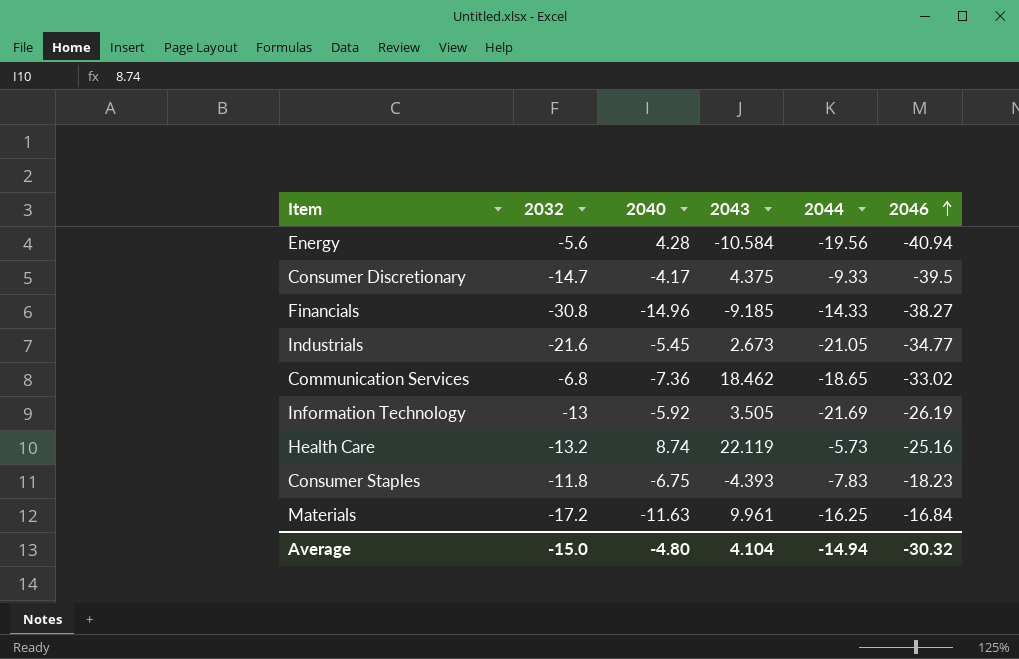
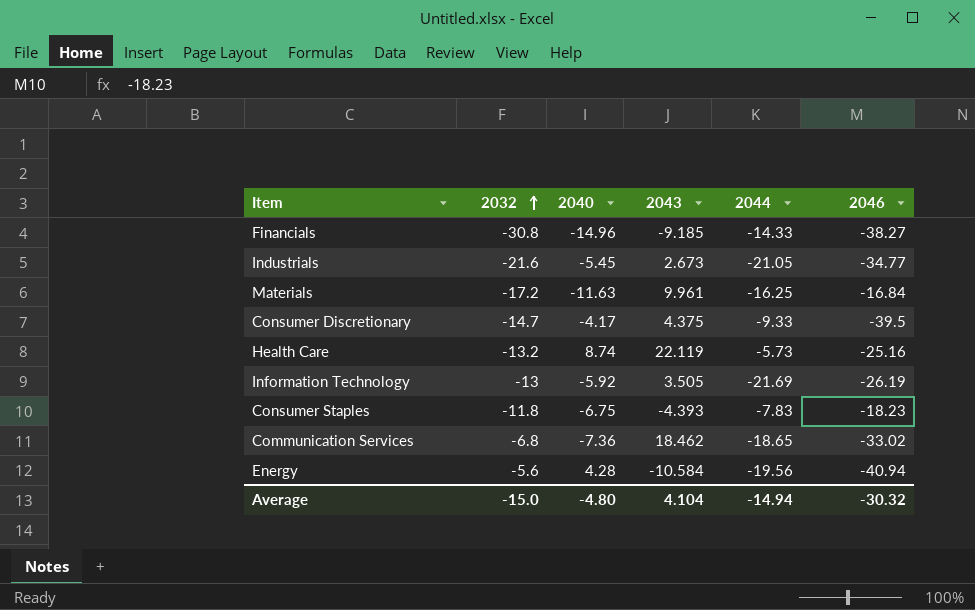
row order: 2046 ascending -> 2032 ascending

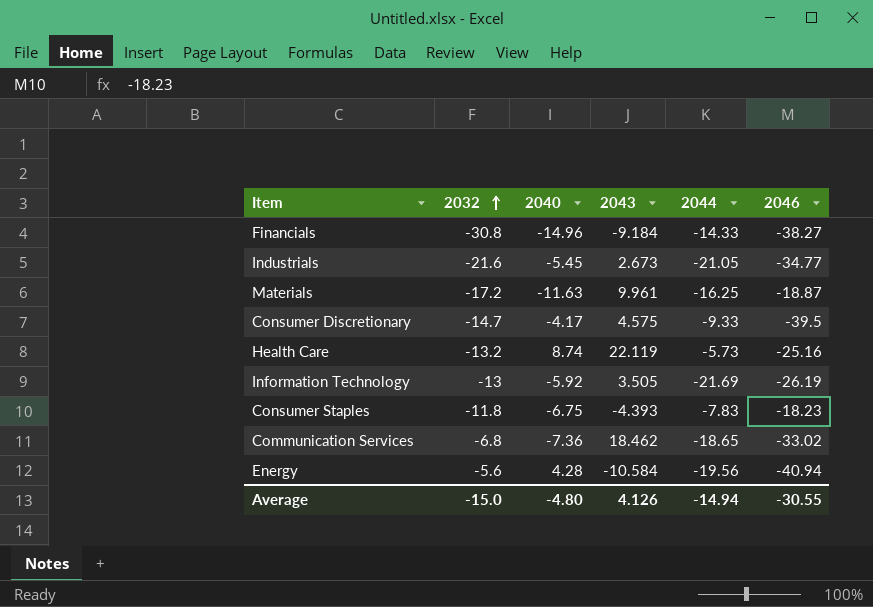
Financials | 2043: -9.185 -> -9.184
Materials | 2046: -16.84 -> -18.87
Consumer Discretionary | 2043: 4.375 -> 4.575
Average | 2043: 4.104 -> 4.126
Average | 2046: -30.32 -> -30.55

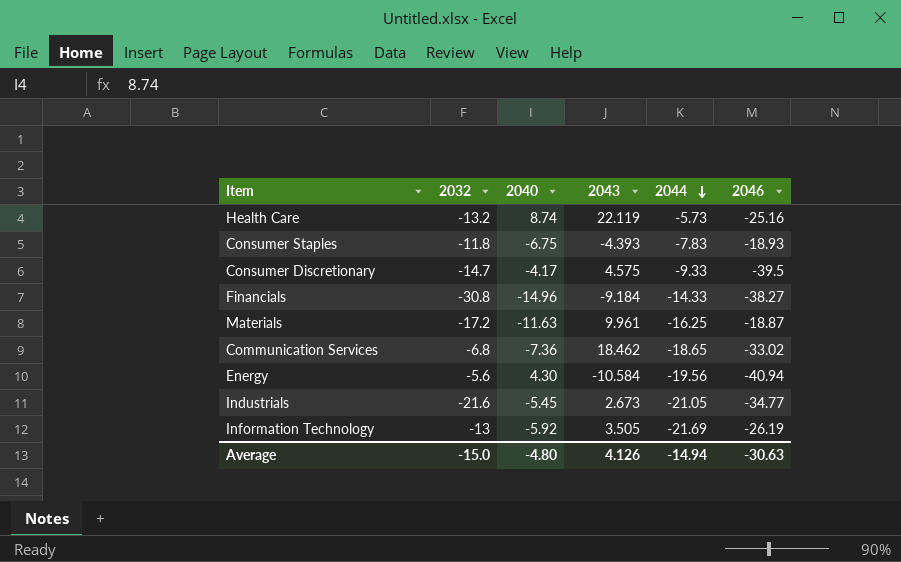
row order: 2032 ascending -> 2044 descending
Consumer Staples | 2046: -18.23 -> -18.93
Energy | 2040: 4.28 -> 4.30
Average | 2046: -30.55 -> -30.63

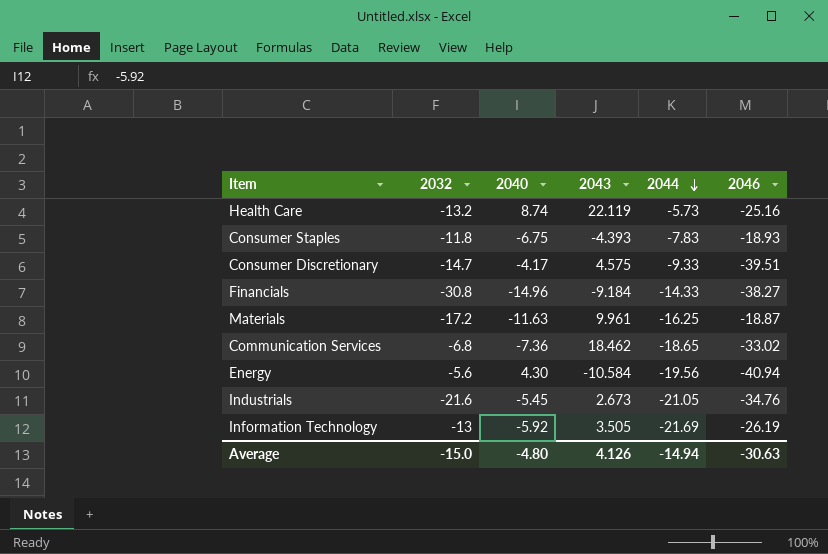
Consumer Discretionary | 2046: -39.5 -> -39.51
Industrials | 2046: -34.77 -> -34.76

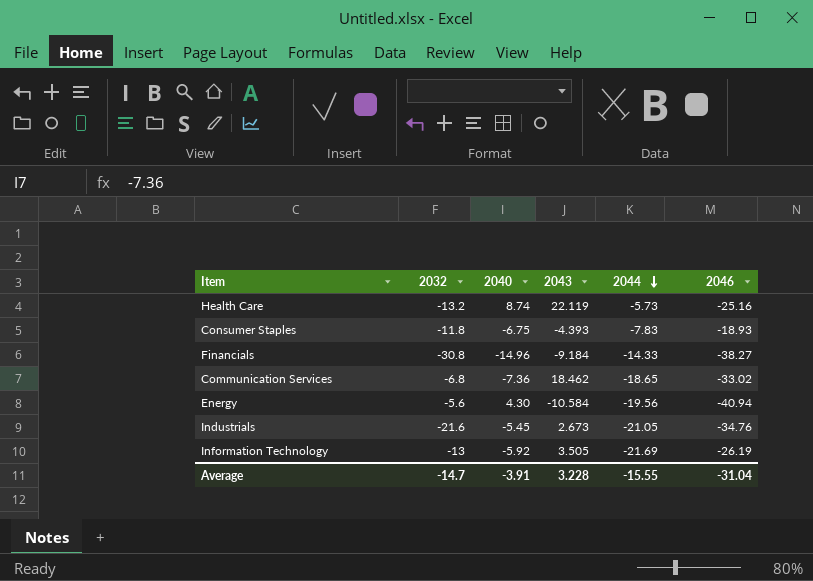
row Consumer Discretionary: -14.7 | -4.17 | 4.575 | -9.33 | -39.51 -> none
row Materials: -17.2 | -11.63 | 9.961 | -16.25 | -18.87 -> none
Average | 2032: -15.0 -> -14.7
Average | 2040: -4.80 -> -3.91
Average | 2043: 4.126 -> 3.228
Average | 2044: -14.94 -> -15.55
Average | 2046: -30.63 -> -31.04

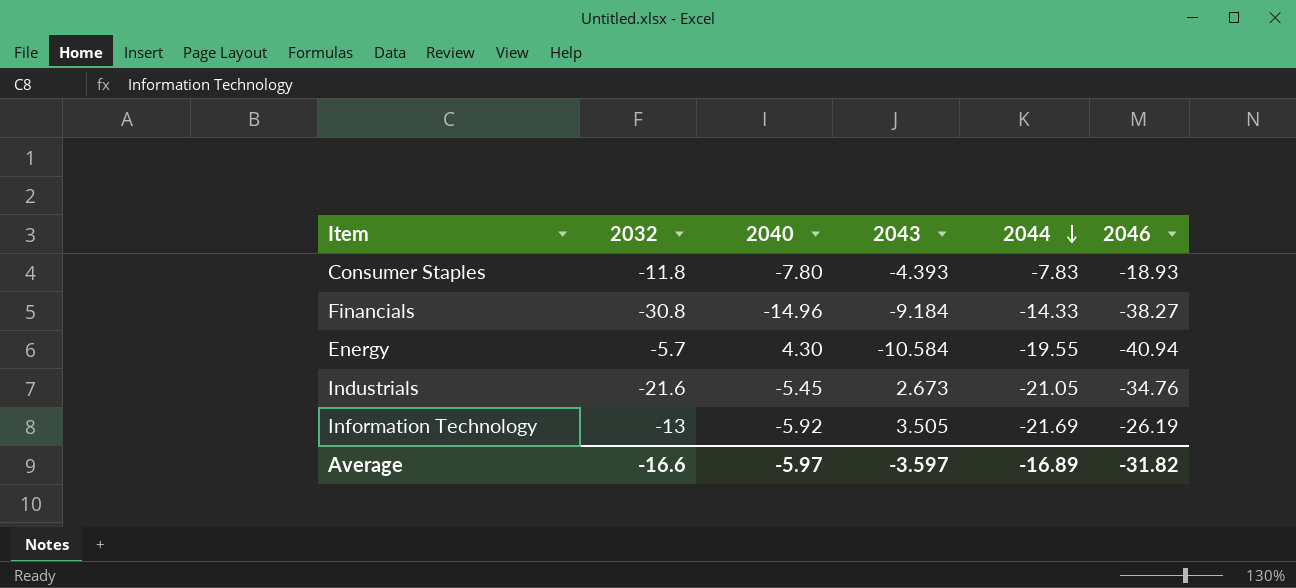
row Health Care: -13.2 | 8.74 | 22.119 | -5.73 | -25.16 -> none
row Communication Services: -6.8 | -7.36 | 18.462 | -18.65 | -33.02 -> none
Consumer Staples | 2040: -6.75 -> -7.80
Energy | 2032: -5.6 -> -5.7
Energy | 2044: -19.56 -> -19.55
Average | 2032: -14.7 -> -16.6
Average | 2040: -3.91 -> -5.97
Average | 2043: 3.228 -> -3.597
Average | 2044: -15.55 -> -16.89
Average | 2046: -31.04 -> -31.82

